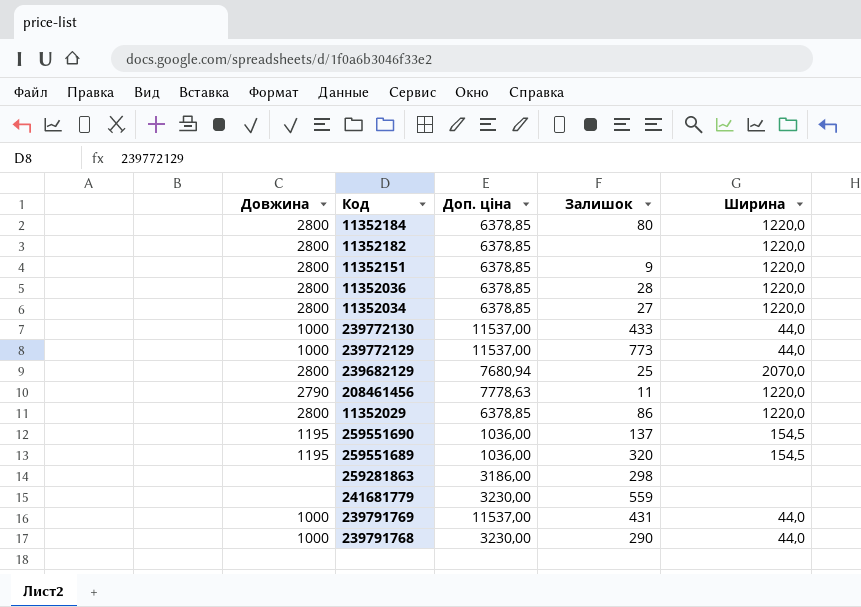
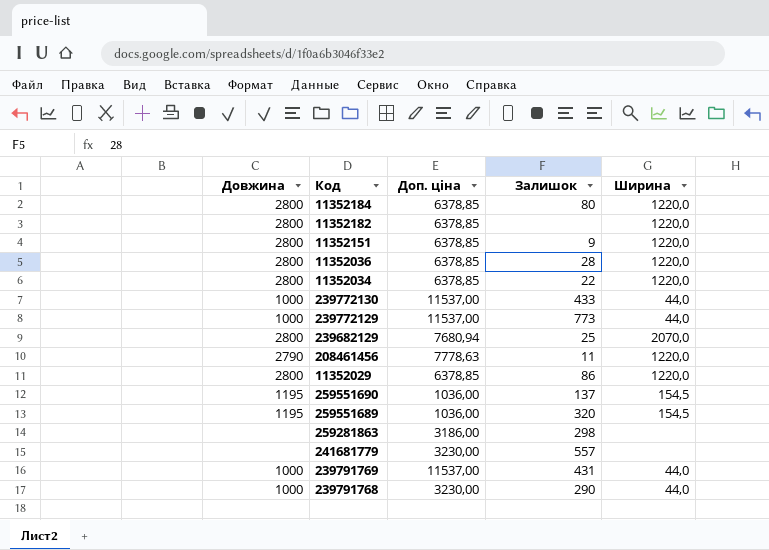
11352034 | Залишок: 27 -> 22
241681779 | Залишок: 559 -> 557

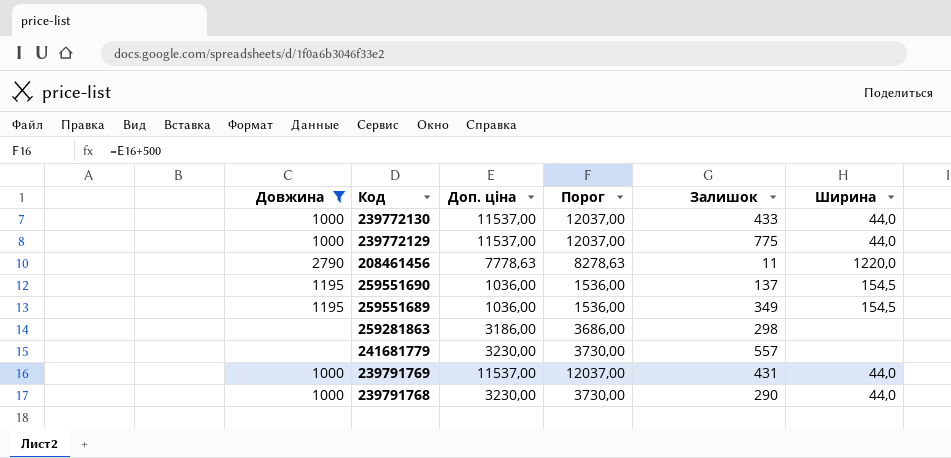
filter: none -> Довжина != 2800
column Порог | formula: none -> [Доп. ціна] + 500
239772129 | Залишок: 773 -> 775
259551689 | Залишок: 320 -> 349

